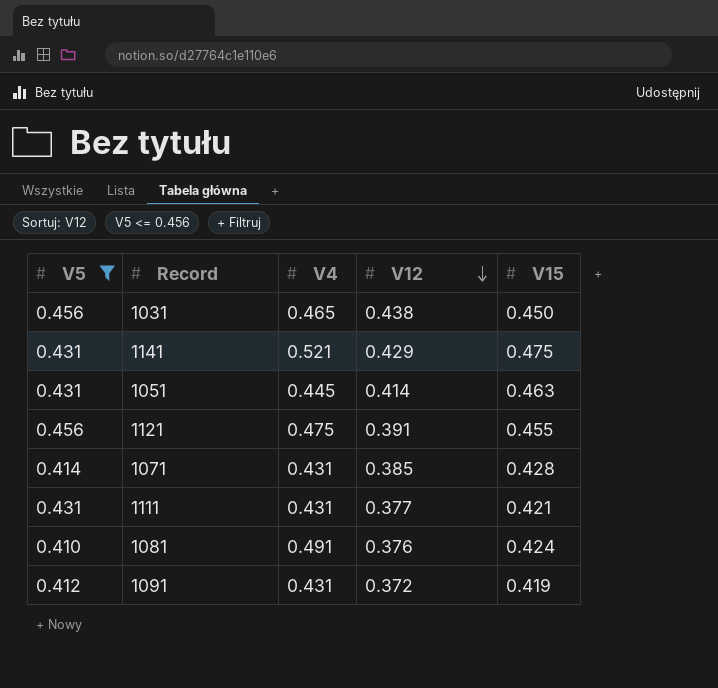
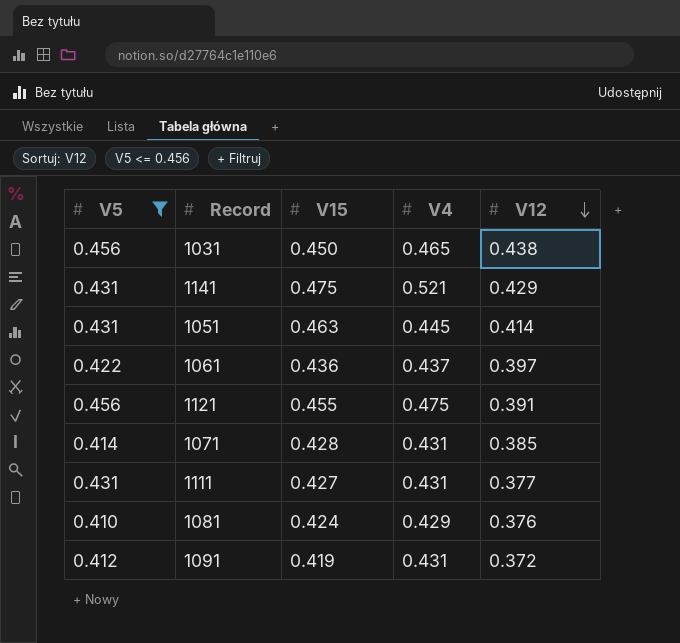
column V15 | position: 5 -> 3
row 1061: none -> 0.422 | 0.436 | 0.437 | 0.397
1111 | V15: 0.421 -> 0.427
1081 | V4: 0.491 -> 0.429

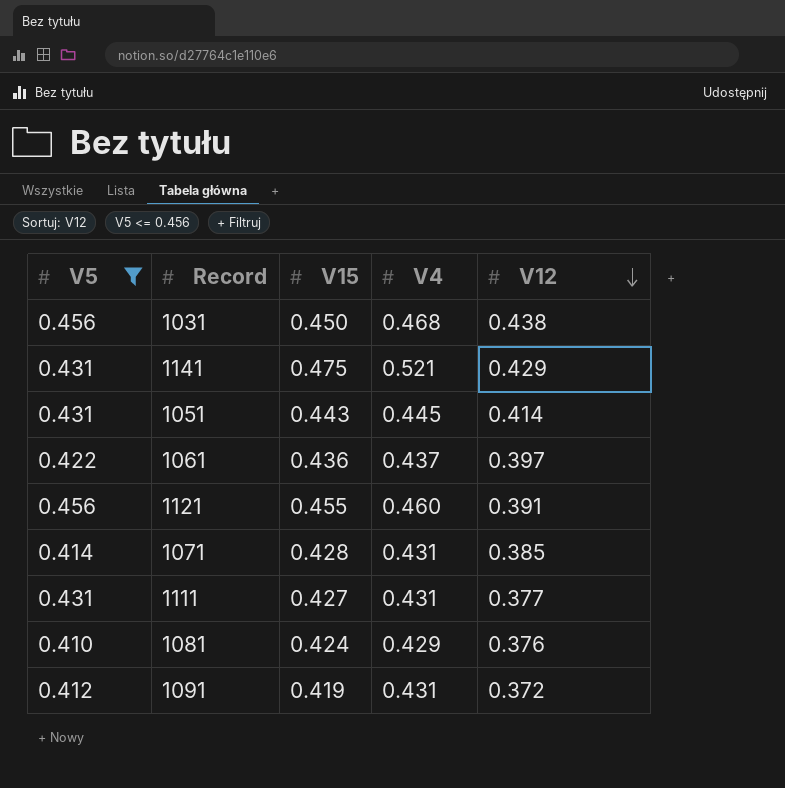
1031 | V4: 0.465 -> 0.468
1051 | V15: 0.463 -> 0.443
1121 | V4: 0.475 -> 0.460

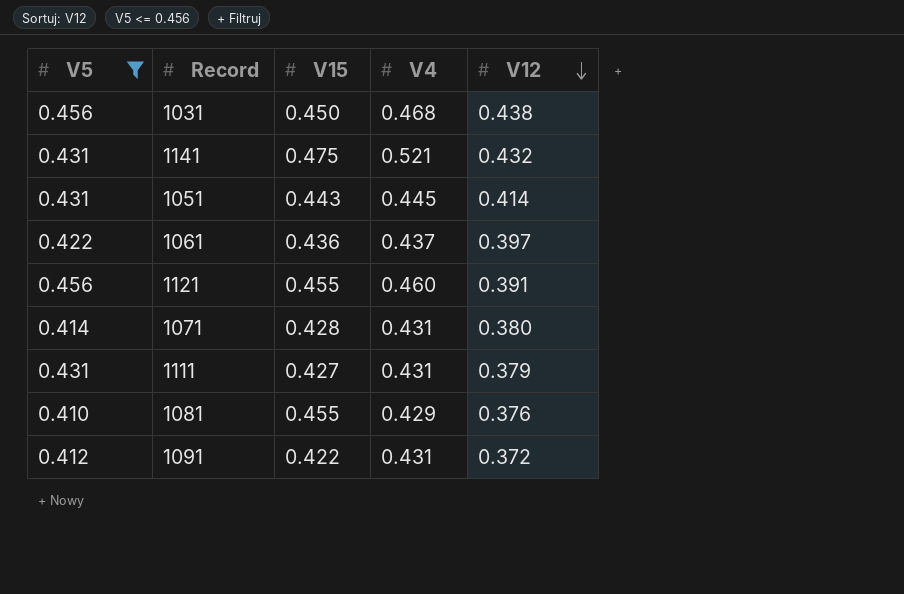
1141 | V12: 0.429 -> 0.432
1071 | V12: 0.385 -> 0.380
1111 | V12: 0.377 -> 0.379
1081 | V15: 0.424 -> 0.455
1091 | V15: 0.419 -> 0.422

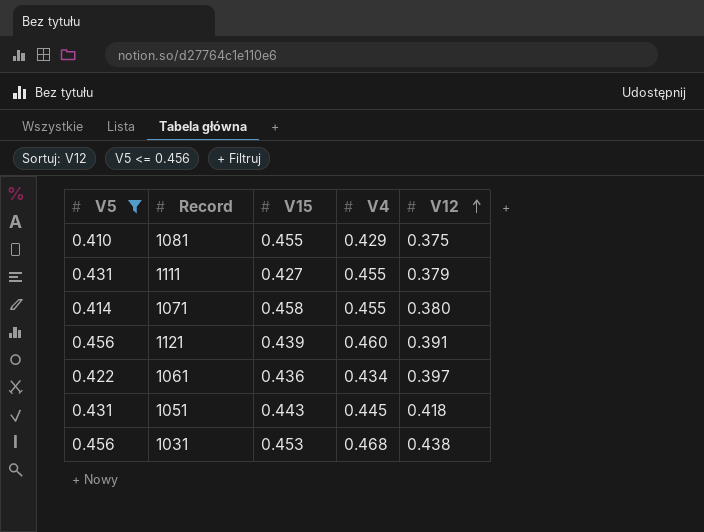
row order: V12 descending -> V12 ascending
row 1141: 0.431 | 0.475 | 0.521 | 0.432 -> none
row 1091: 0.412 | 0.422 | 0.431 | 0.372 -> none
1081 | V12: 0.376 -> 0.375
1111 | V4: 0.431 -> 0.455
1071 | V15: 0.428 -> 0.458
1071 | V4: 0.431 -> 0.455
1121 | V15: 0.455 -> 0.439
1061 | V4: 0.437 -> 0.434
1051 | V12: 0.414 -> 0.418
1031 | V15: 0.450 -> 0.453

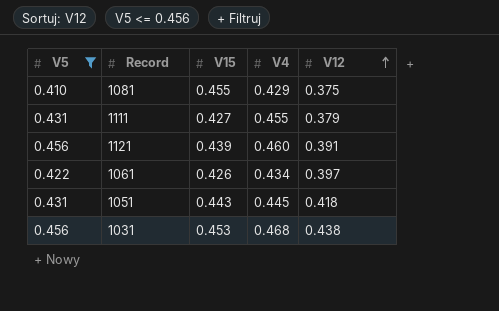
row 1071: 0.414 | 0.458 | 0.455 | 0.380 -> none
1061 | V15: 0.436 -> 0.426

